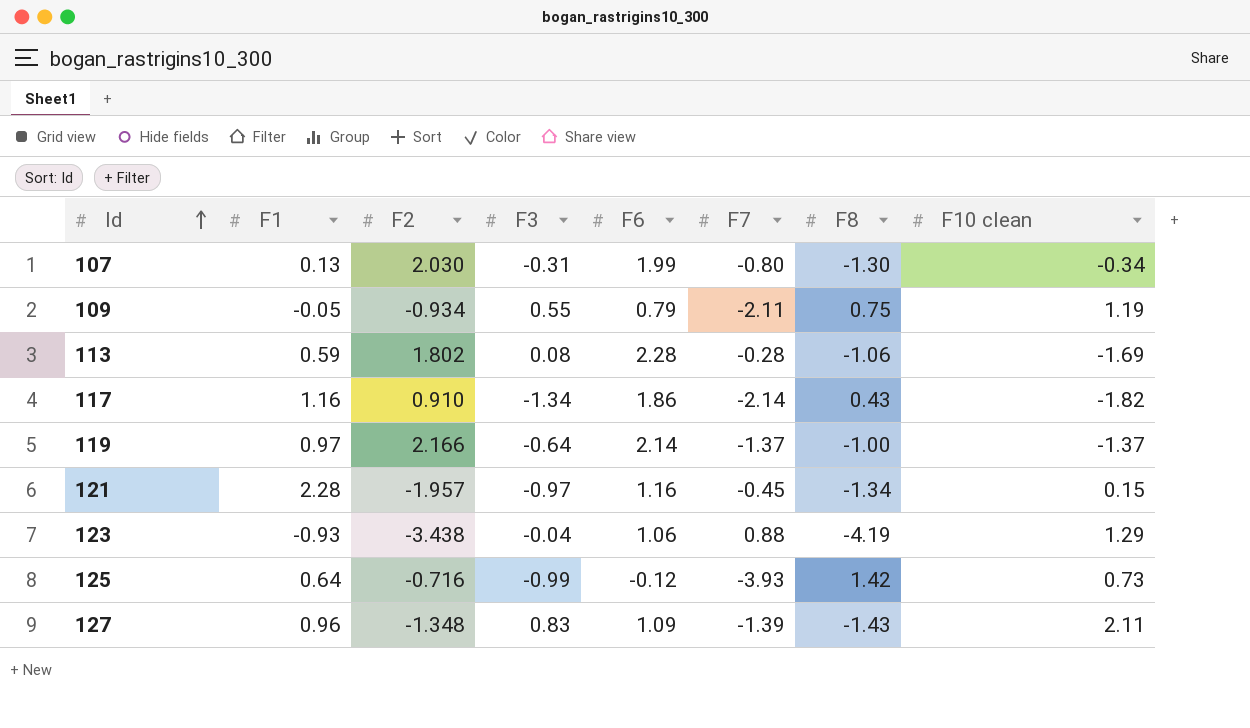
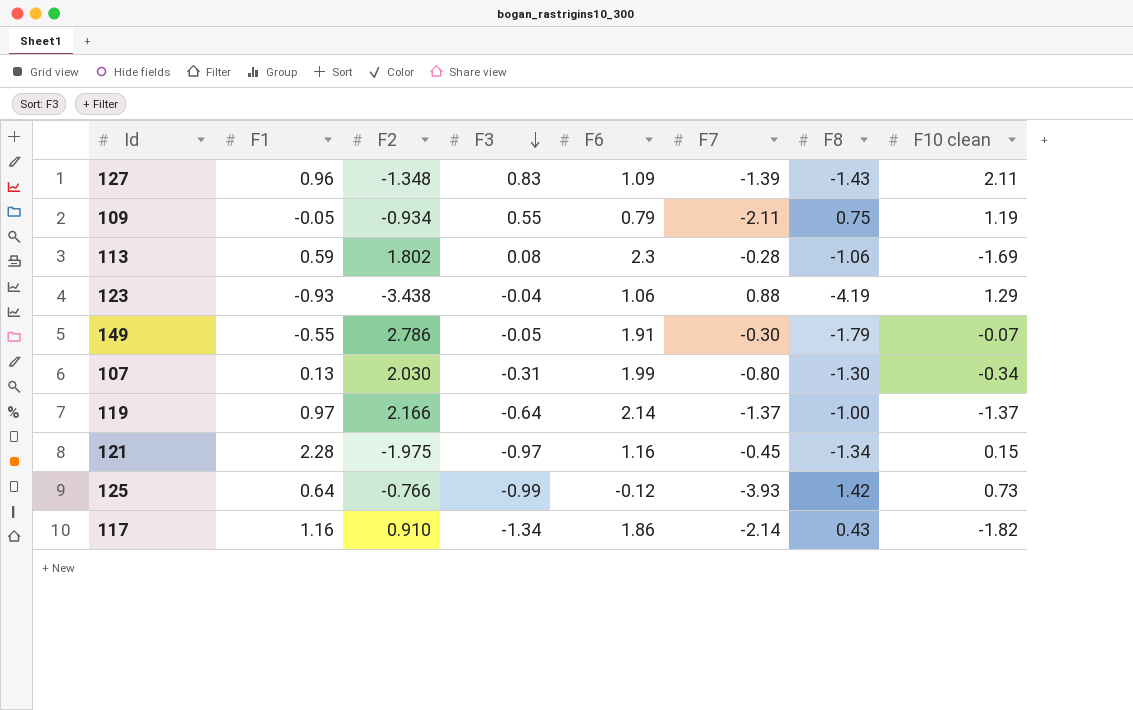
row order: Id ascending -> F3 descending
113 | F6: 2.28 -> 2.3
row 149: none -> -0.55 | 2.786 | -0.05 | 1.91 | -0.30 | -1.79 | -0.07
121 | F2: -1.957 -> -1.975
125 | F2: -0.716 -> -0.766

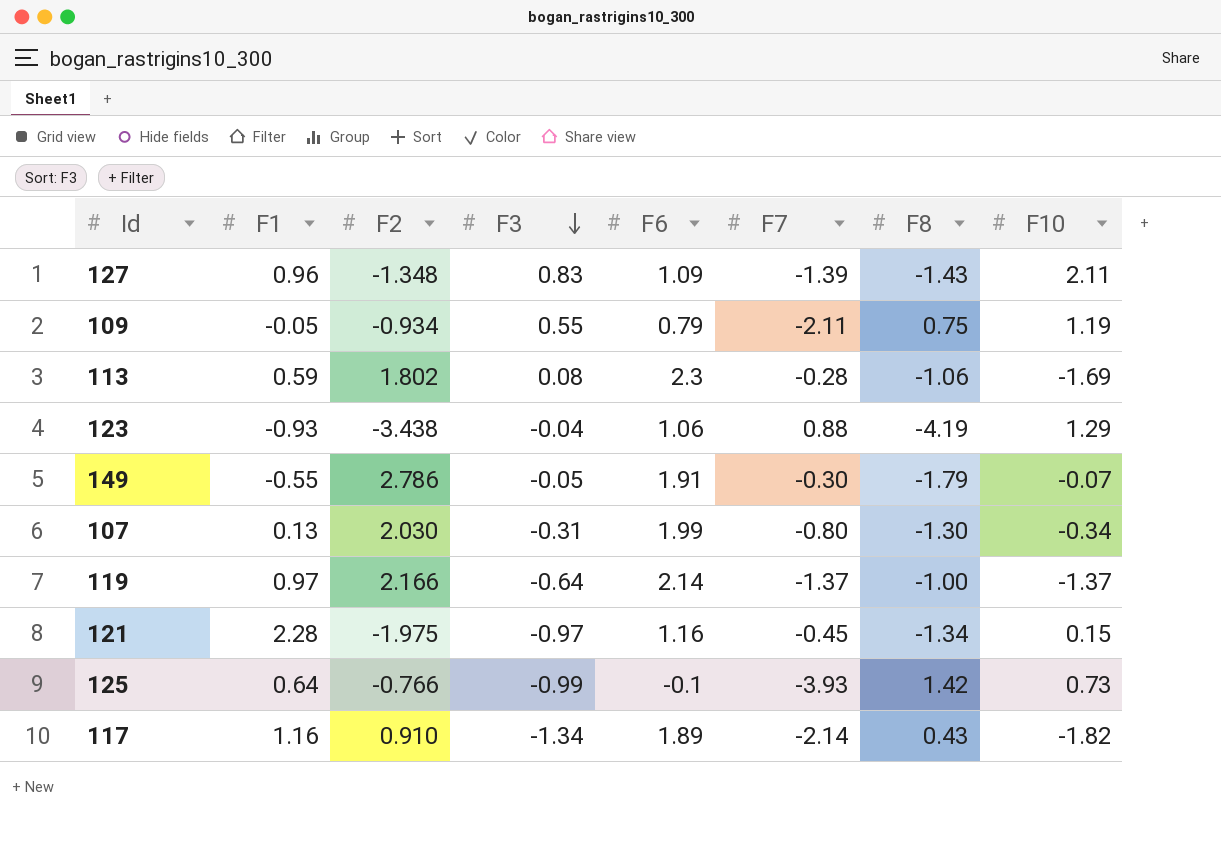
column name: F10 clean -> F10
125 | F6: -0.12 -> -0.1
117 | F6: 1.86 -> 1.89

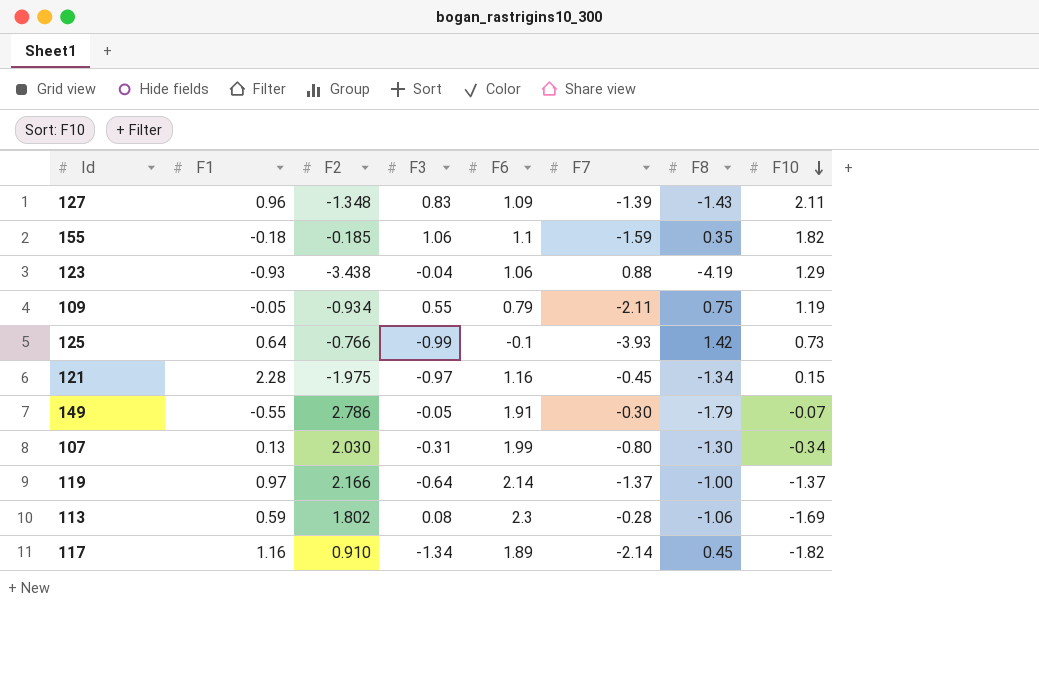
row order: F3 descending -> F10 descending
row 155: none -> -0.18 | -0.185 | 1.06 | 1.1 | -1.59 | 0.35 | 1.82
117 | F8: 0.43 -> 0.45

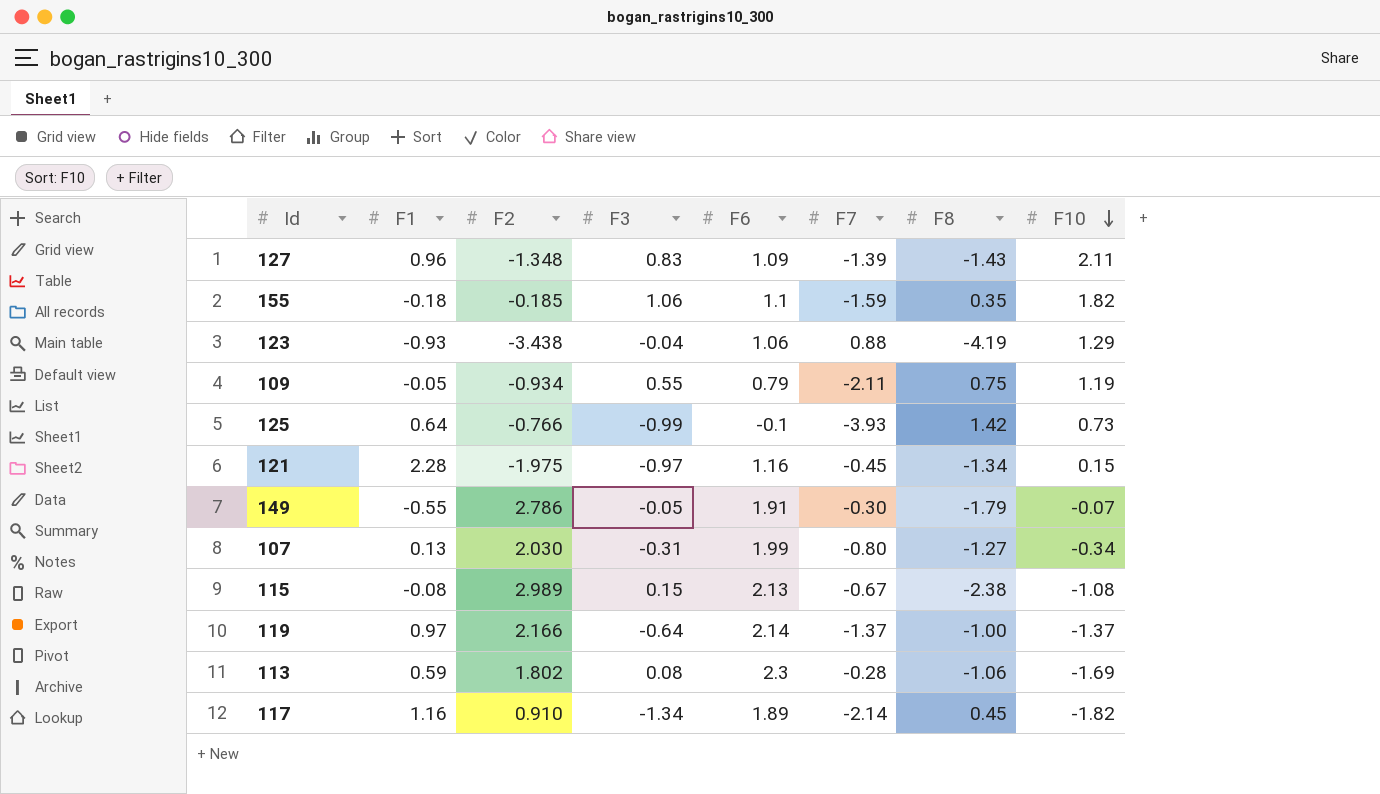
107 | F8: -1.30 -> -1.27
row 115: none -> -0.08 | 2.989 | 0.15 | 2.13 | -0.67 | -2.38 | -1.08

